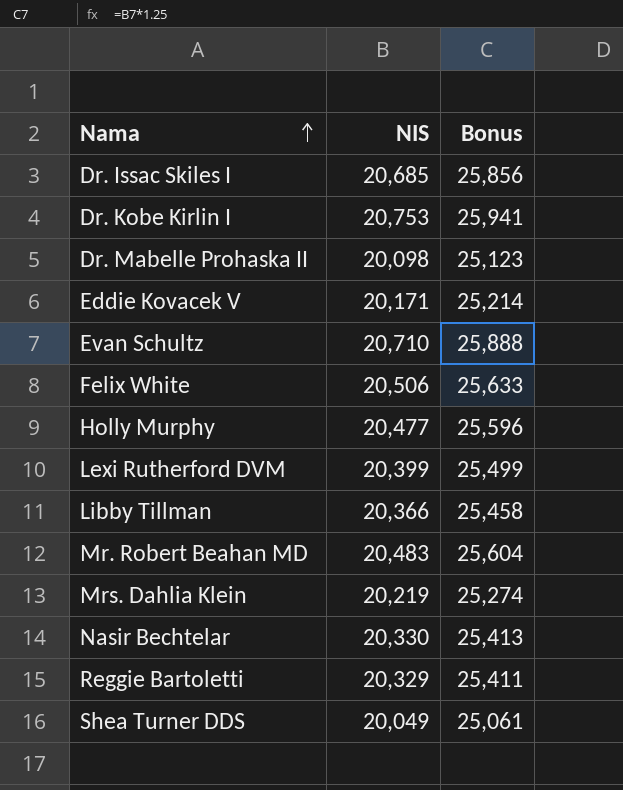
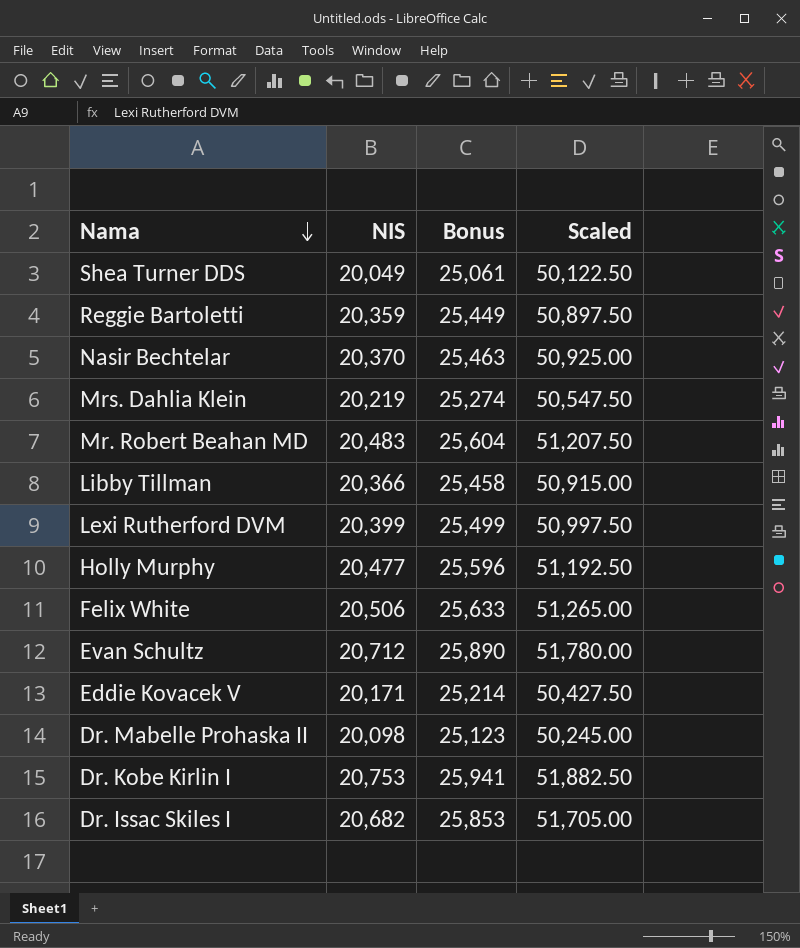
row order: Nama ascending -> Nama descending
column Scaled | formula: none -> [NIS] * 2.5
Reggie Bartoletti | NIS: 20,329 -> 20,359
Reggie Bartoletti | Bonus: 25,411 -> 25,449
Nasir Bechtelar | NIS: 20,330 -> 20,370
Nasir Bechtelar | Bonus: 25,413 -> 25,463
Evan Schultz | NIS: 20,710 -> 20,712
Evan Schultz | Bonus: 25,888 -> 25,890
Dr. Issac Skiles I | NIS: 20,685 -> 20,682
Dr. Issac Skiles I | Bonus: 25,856 -> 25,853

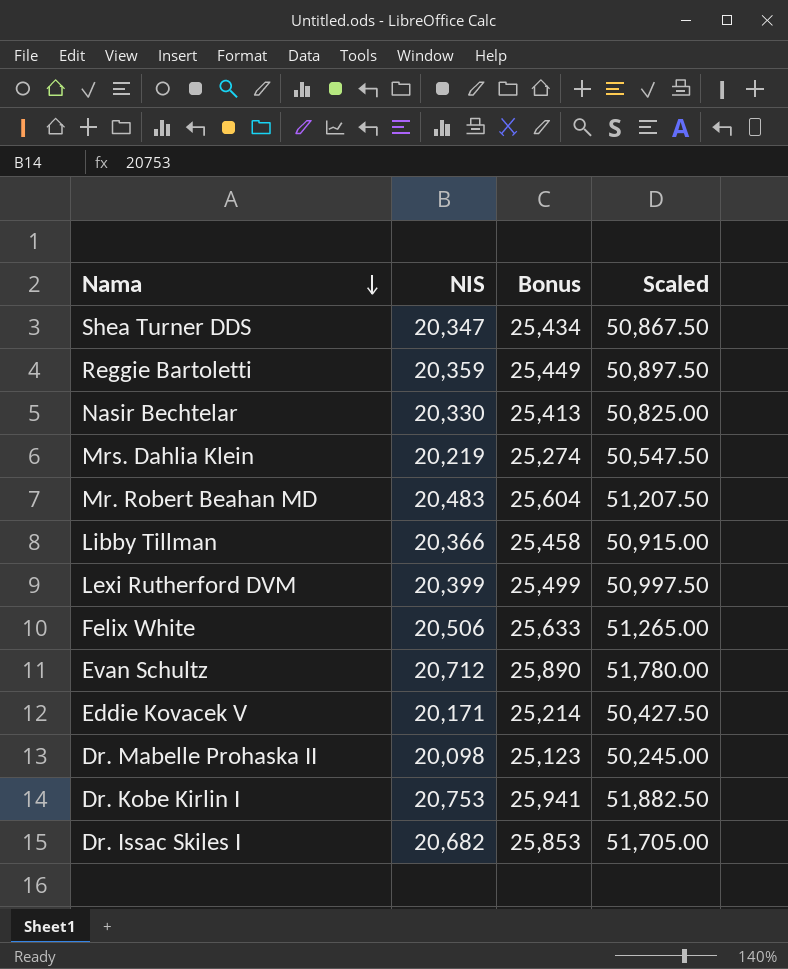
row Holly Murphy: 20,477 | 25,596 | 51,192.50 -> none
Shea Turner DDS | NIS: 20,049 -> 20,347
Shea Turner DDS | Bonus: 25,061 -> 25,434
Shea Turner DDS | Scaled: 50,122.50 -> 50,867.50
Nasir Bechtelar | NIS: 20,370 -> 20,330
Nasir Bechtelar | Bonus: 25,463 -> 25,413
Nasir Bechtelar | Scaled: 50,925.00 -> 50,825.00

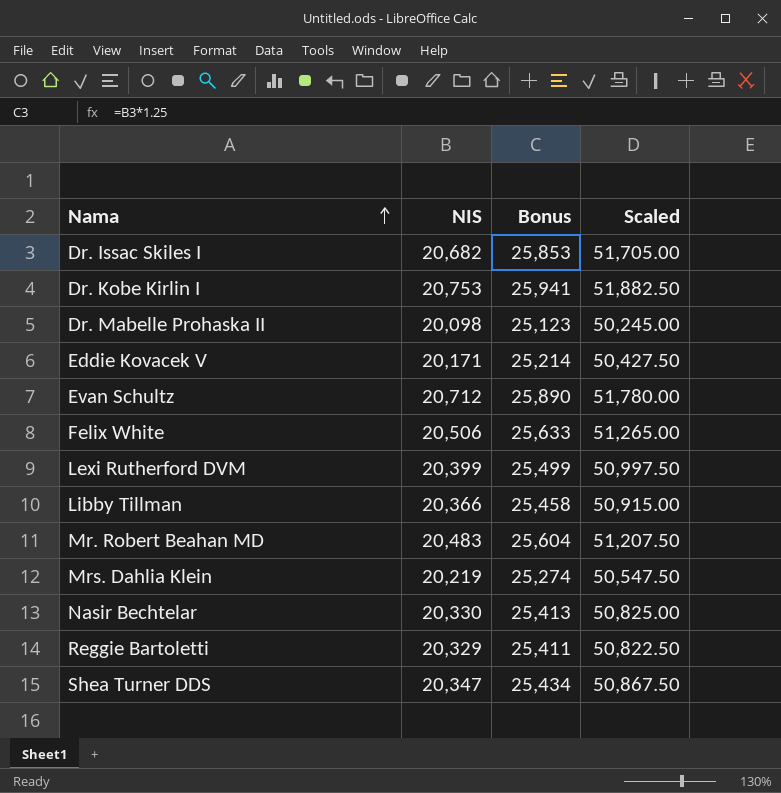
row order: Nama descending -> Nama ascending
Reggie Bartoletti | NIS: 20,359 -> 20,329
Reggie Bartoletti | Bonus: 25,449 -> 25,411
Reggie Bartoletti | Scaled: 50,897.50 -> 50,822.50

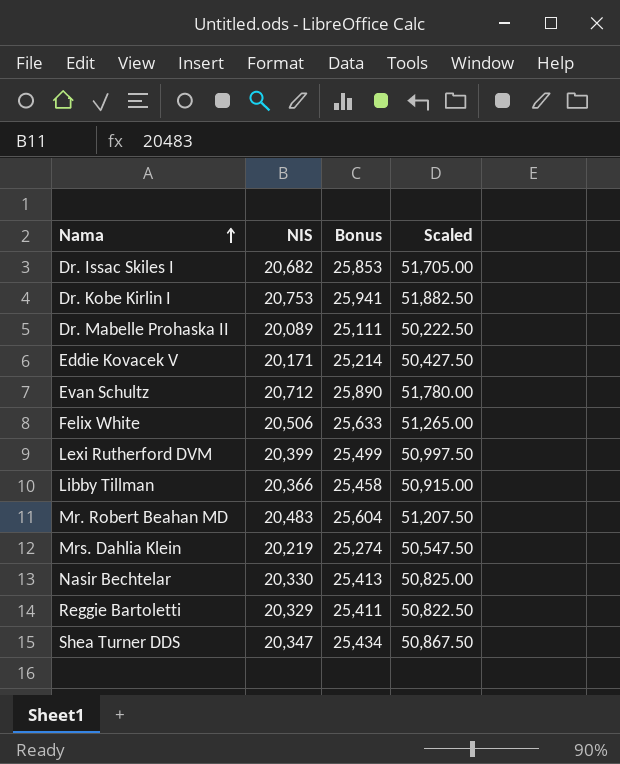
Dr. Mabelle Prohaska II | NIS: 20,098 -> 20,089
Dr. Mabelle Prohaska II | Bonus: 25,123 -> 25,111
Dr. Mabelle Prohaska II | Scaled: 50,245.00 -> 50,222.50

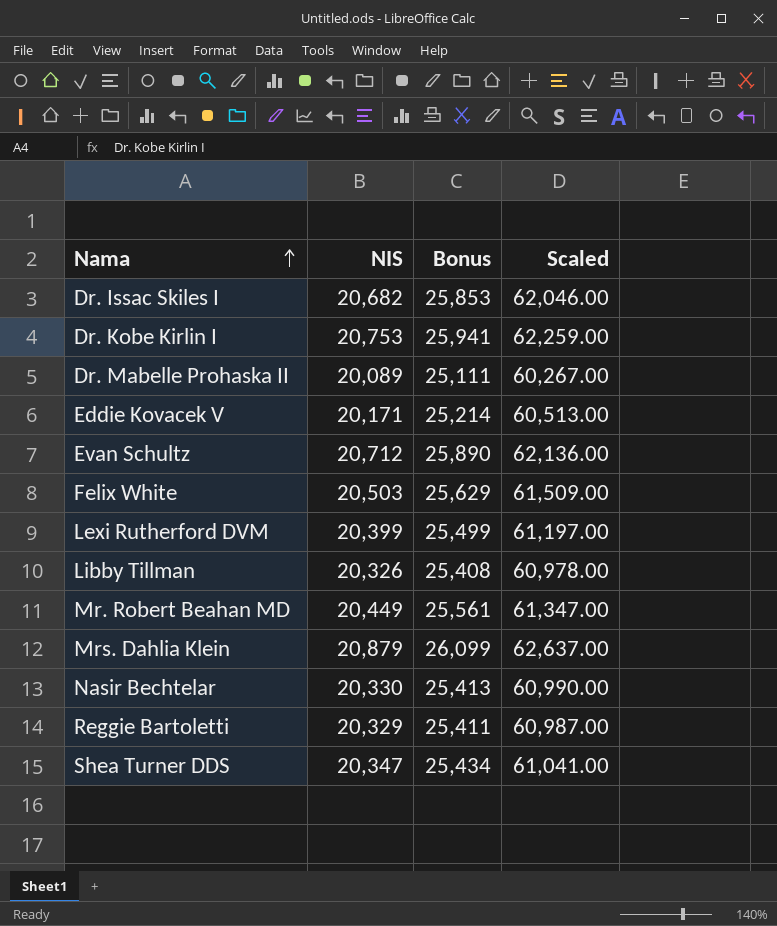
column Scaled | formula: [NIS] * 2.5 -> [NIS] * 3
Felix White | NIS: 20,506 -> 20,503
Felix White | Bonus: 25,633 -> 25,629
Libby Tillman | NIS: 20,366 -> 20,326
Libby Tillman | Bonus: 25,458 -> 25,408
Mr. Robert Beahan MD | NIS: 20,483 -> 20,449
Mr. Robert Beahan MD | Bonus: 25,604 -> 25,561
Mrs. Dahlia Klein | NIS: 20,219 -> 20,879
Mrs. Dahlia Klein | Bonus: 25,274 -> 26,099

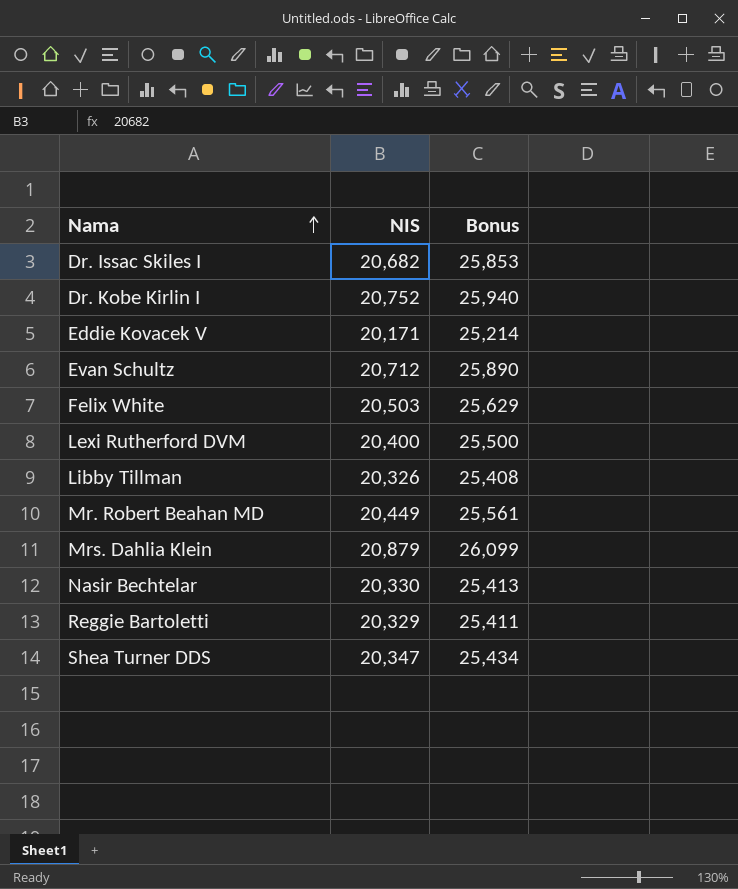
column Scaled | formula: [NIS] * 3 -> none
row Dr. Mabelle Prohaska II: 20,089 | 25,111 | 60,267.00 -> none
Dr. Kobe Kirlin I | NIS: 20,753 -> 20,752
Dr. Kobe Kirlin I | Bonus: 25,941 -> 25,940
Lexi Rutherford DVM | NIS: 20,399 -> 20,400
Lexi Rutherford DVM | Bonus: 25,499 -> 25,500

